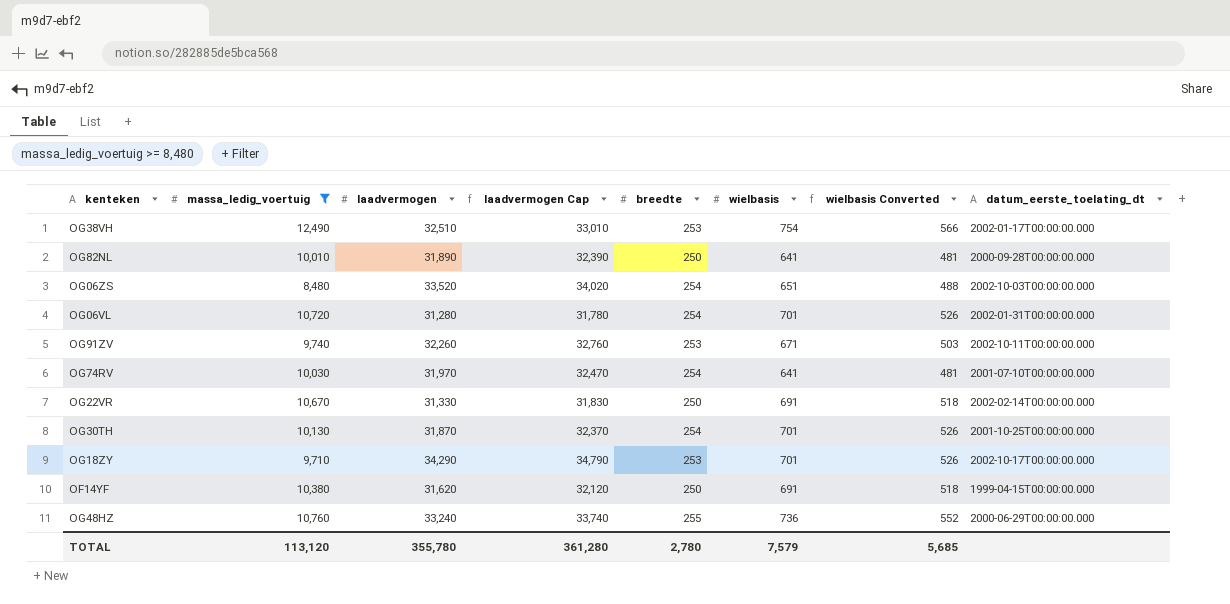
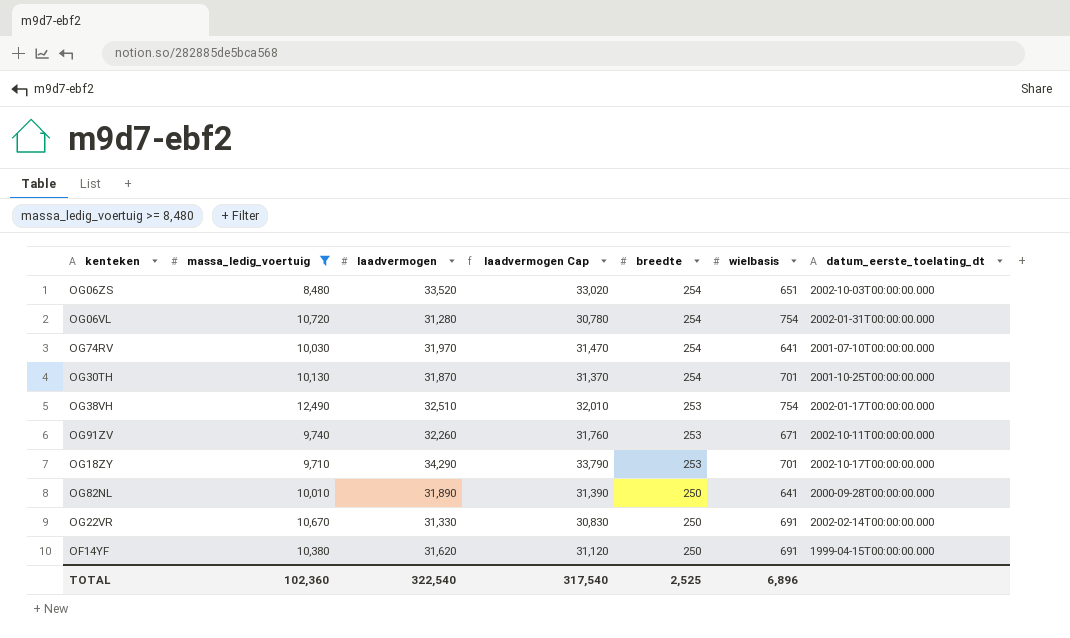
row order: none -> breedte descending
column wielbasis Converted | formula: [wielbasis] * 0.75 -> none
column laadvermogen Cap | formula: [laadvermogen] + 500 -> [laadvermogen] - 500
row OG48HZ: 10,760 | 33,240 | 33,740 | 255 | 736 | 552 | 2000-06-29T00:00:00.000 -> none
OG06VL | wielbasis: 701 -> 754
TOTAL | massa_ledig_voertuig: 113,120 -> 102,360
TOTAL | laadvermogen: 355,780 -> 322,540
TOTAL | laadvermogen Cap: 361,280 -> 317,540
TOTAL | breedte: 2,780 -> 2,525
TOTAL | wielbasis: 7,579 -> 6,896

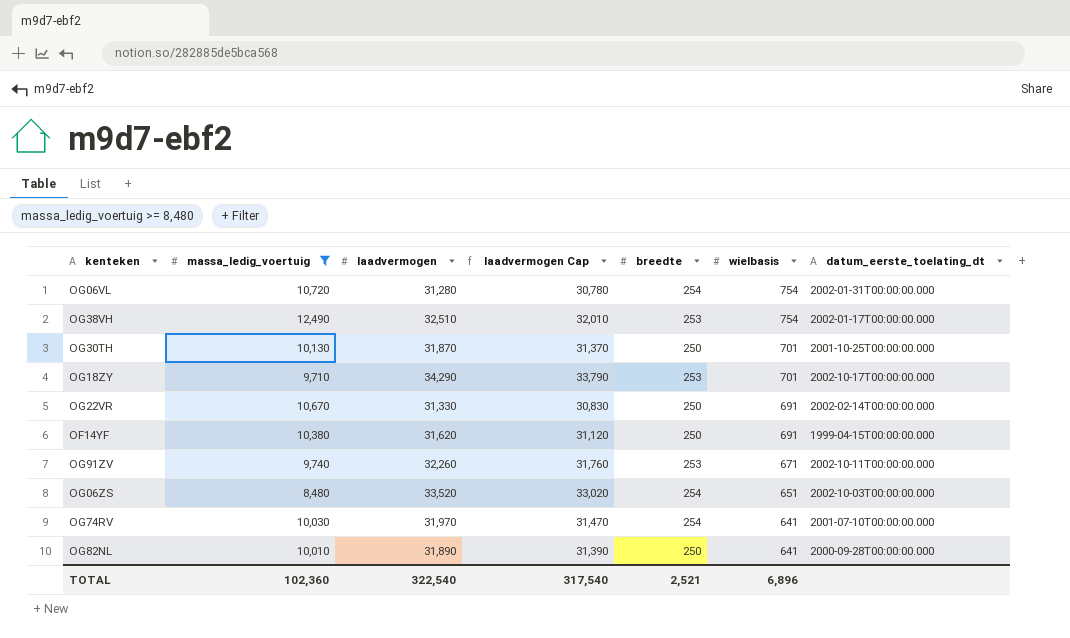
row order: breedte descending -> wielbasis descending
OG30TH | breedte: 254 -> 250
TOTAL | breedte: 2,525 -> 2,521

